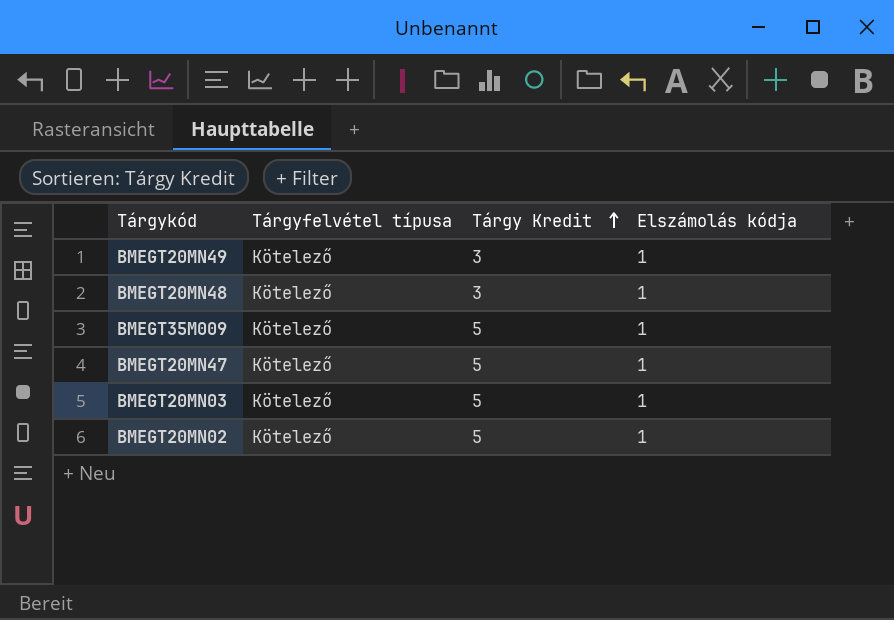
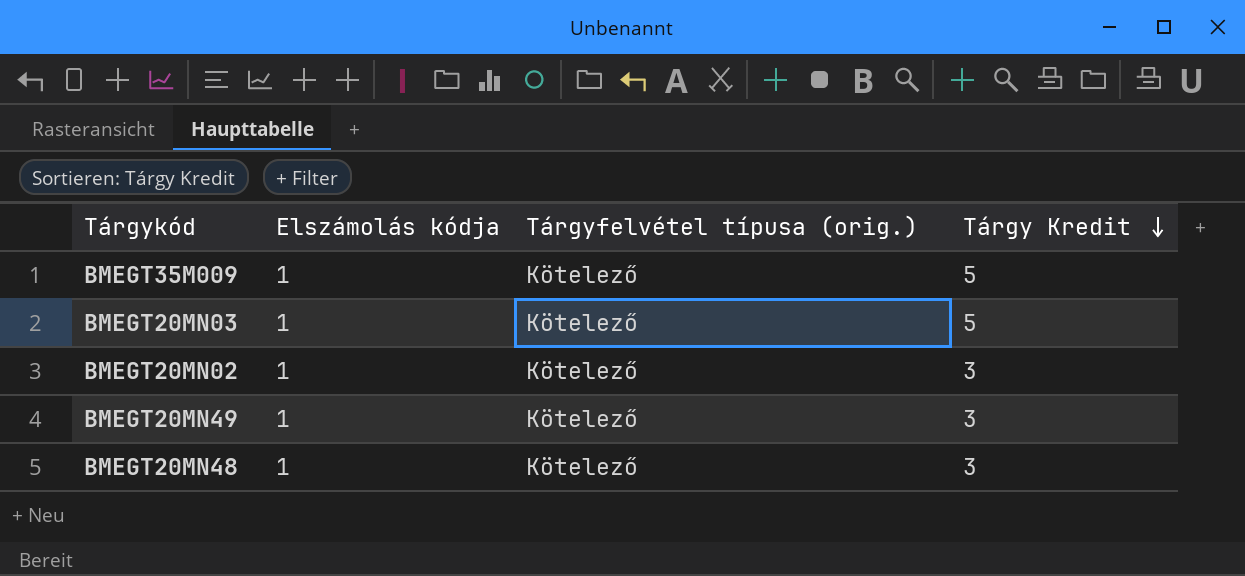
row order: Tárgy Kredit ascending -> Tárgy Kredit descending
column Elszámolás kódja | position: 4 -> 2
column name: Tárgyfelvétel típusa -> Tárgyfelvétel típusa (orig.)
row BMEGT20MN47: Kötelező | 5 | 1 -> none
BMEGT20MN02 | Tárgy Kredit: 5 -> 3

